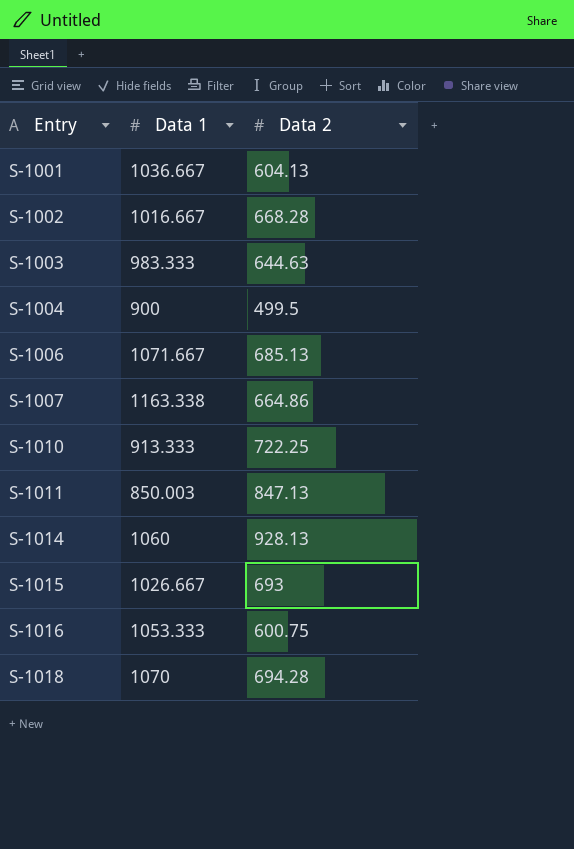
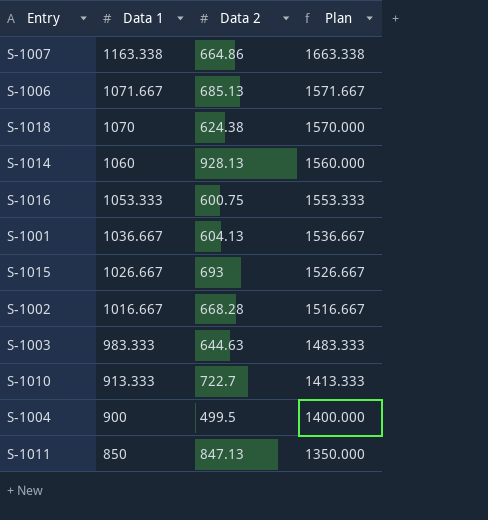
row order: Entry ascending -> Data 1 descending
column Plan | formula: none -> [Data 1] + 500
S-1018 | Data 2: 694.28 -> 624.38
S-1010 | Data 2: 722.25 -> 722.7
S-1011 | Data 1: 850.003 -> 850

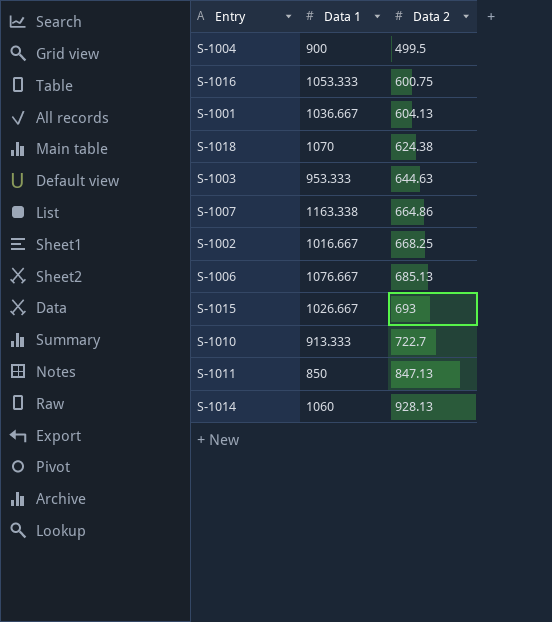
row order: Data 1 descending -> Data 2 ascending
column Plan | formula: [Data 1] + 500 -> none
S-1003 | Data 1: 983.333 -> 953.333
S-1002 | Data 2: 668.28 -> 668.25
S-1006 | Data 1: 1071.667 -> 1076.667

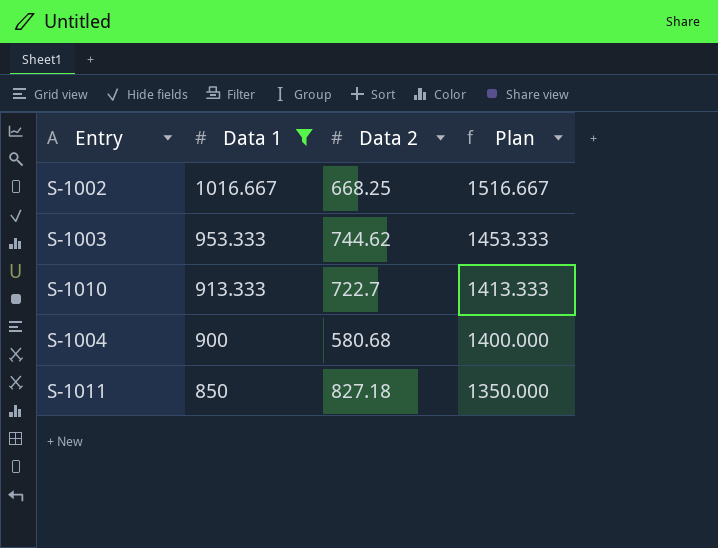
filter: none -> Data 1 <= 1016.667
row order: Data 2 ascending -> Data 1 descending
column Plan | formula: none -> [Data 1] + 500
S-1003 | Data 2: 644.63 -> 744.62
S-1004 | Data 2: 499.5 -> 580.68
S-1011 | Data 2: 847.13 -> 827.18

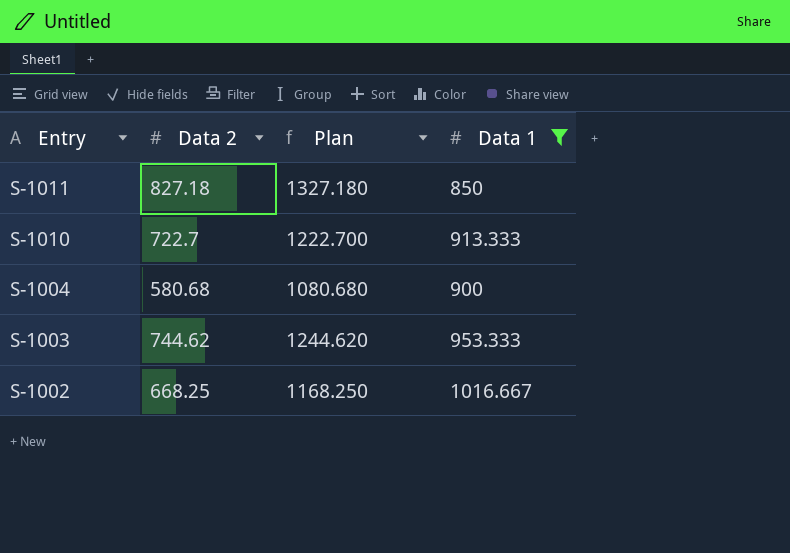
row order: Data 1 descending -> Entry descending
column Plan | formula: [Data 1] + 500 -> [Data 2] + 500
column Data 1 | position: 2 -> 4

